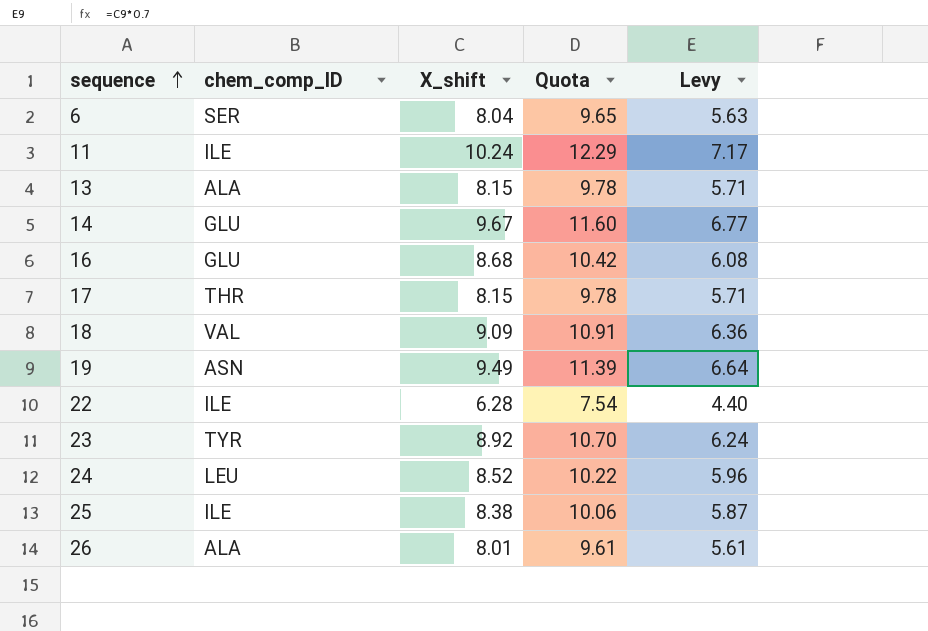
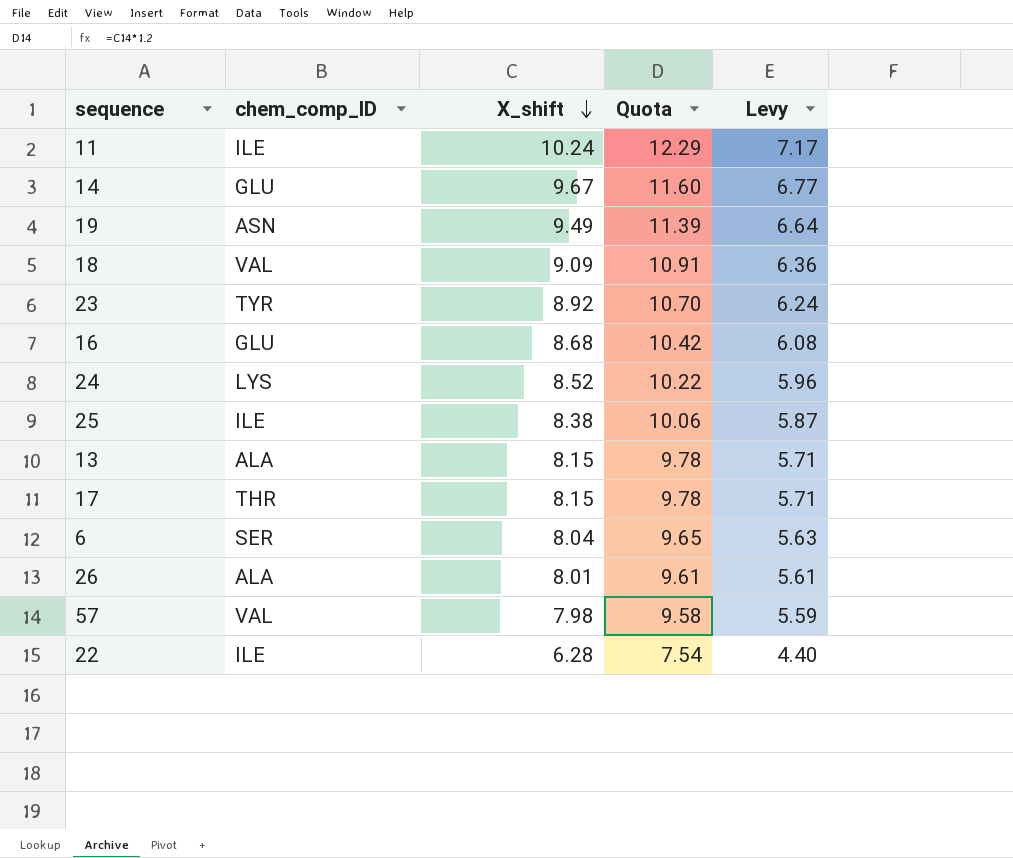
row order: sequence ascending -> X_shift descending
24 | chem_comp_ID: LEU -> LYS
row 57: none -> VAL | 7.98 | 9.58 | 5.59

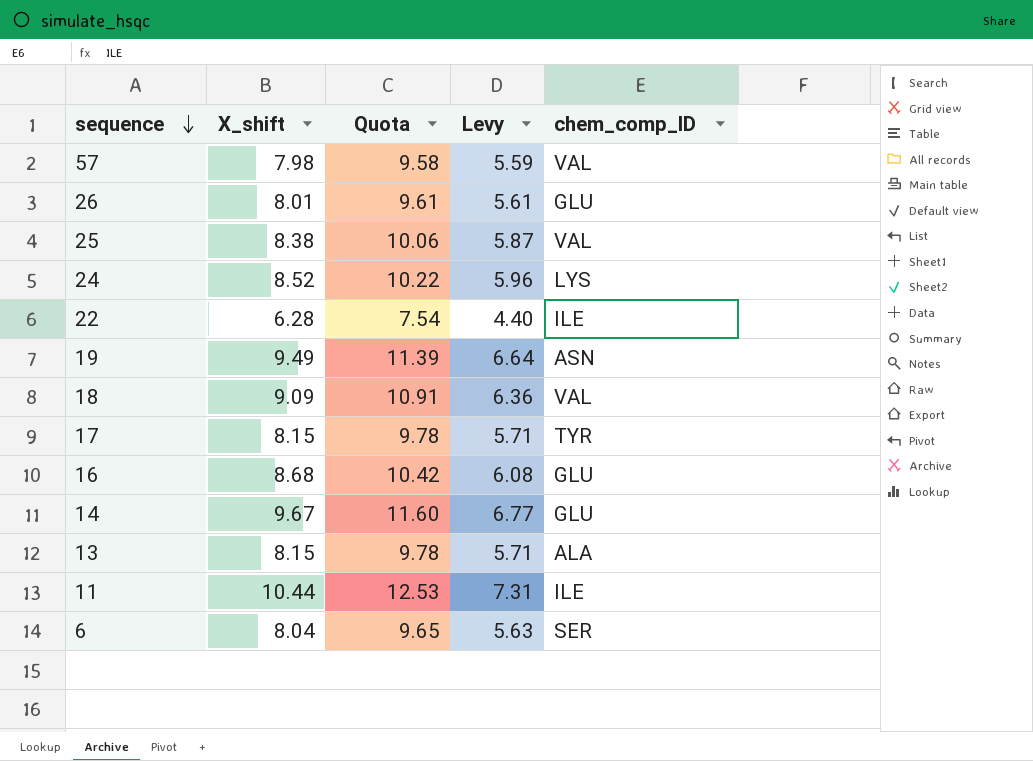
row order: X_shift descending -> sequence descending
column chem_comp_ID | position: 2 -> 5
row 23: TYR | 8.92 | 10.70 | 6.24 -> none
26 | chem_comp_ID: ALA -> GLU
25 | chem_comp_ID: ILE -> VAL
17 | chem_comp_ID: THR -> TYR
11 | X_shift: 10.24 -> 10.44
11 | Quota: 12.29 -> 12.53
11 | Levy: 7.17 -> 7.31

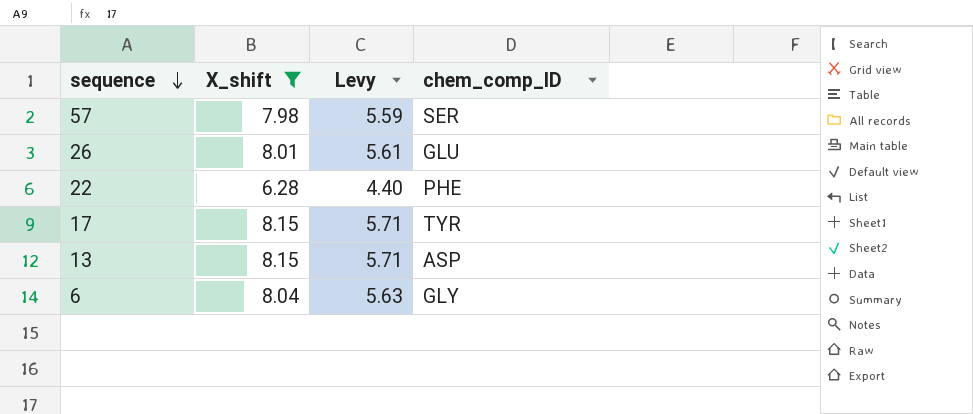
filter: none -> X_shift <= 8.15
column Quota | formula: [X_shift] * 1.2 -> none
57 | chem_comp_ID: VAL -> SER
22 | chem_comp_ID: ILE -> PHE
13 | chem_comp_ID: ALA -> ASP
6 | chem_comp_ID: SER -> GLY

